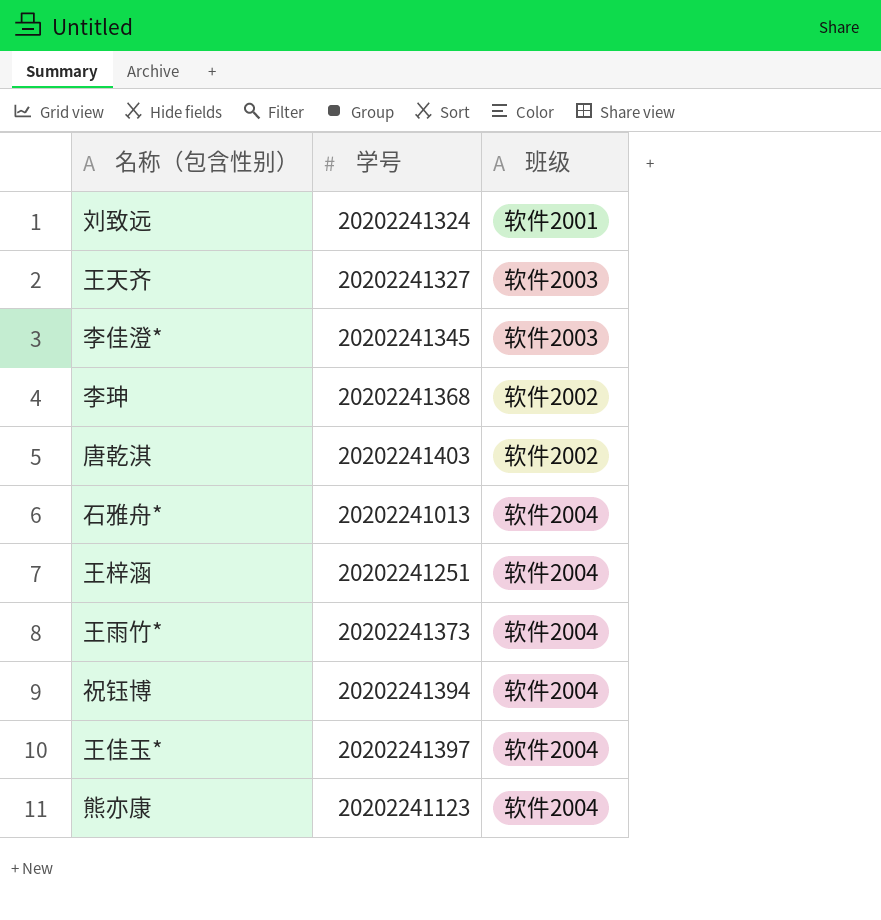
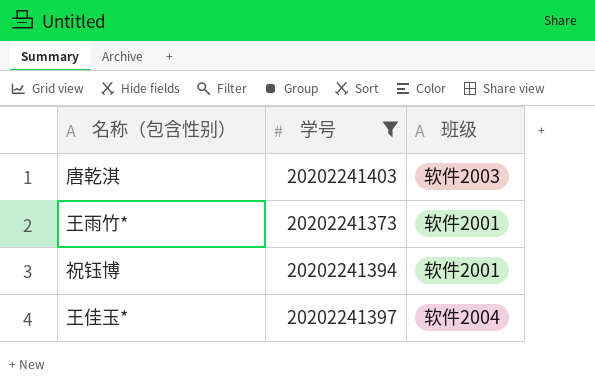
filter: none -> 学号 >= 20202241373
唐乾淇 | 班级: 软件2002 -> 软件2003
王雨竹* | 班级: 软件2004 -> 软件2001
祝钰博 | 班级: 软件2004 -> 软件2001

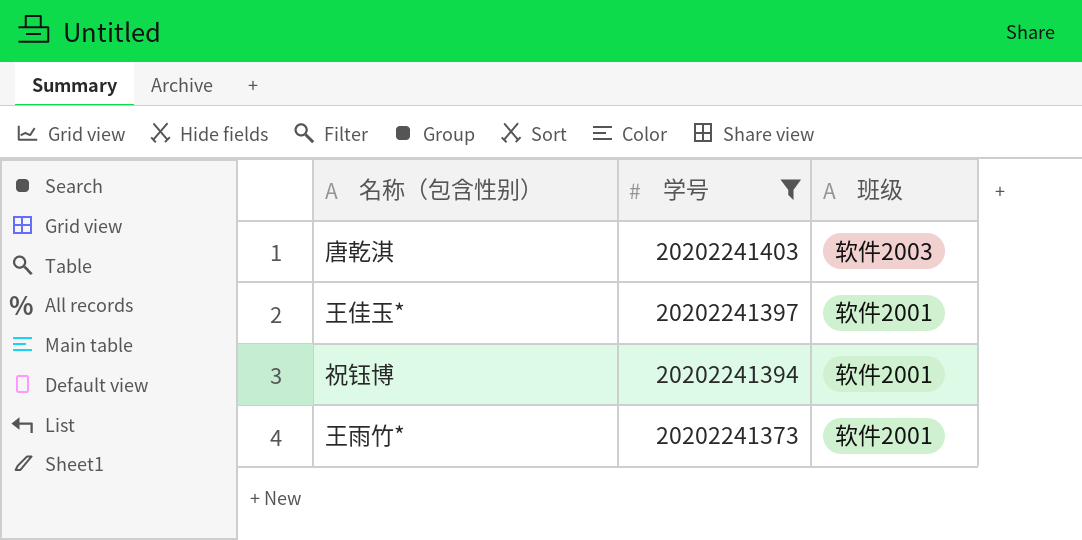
row order: none -> 学号 descending
王佳玉* | 班级: 软件2004 -> 软件2001

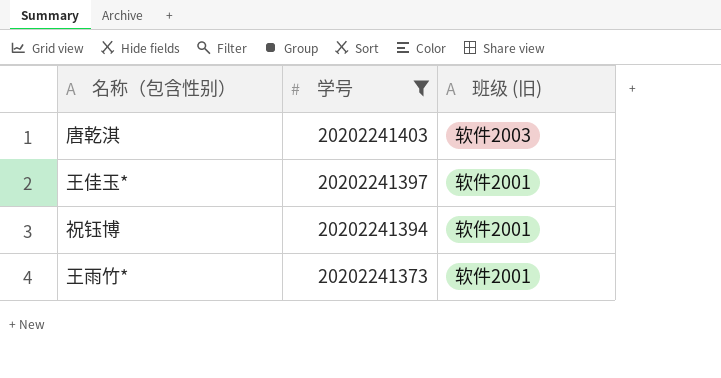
column name: 班级 -> 班级 (旧)

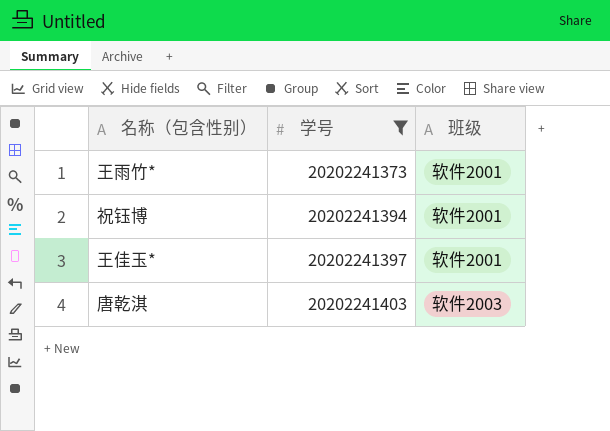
row order: 学号 descending -> 学号 ascending
column name: 班级 (旧) -> 班级

